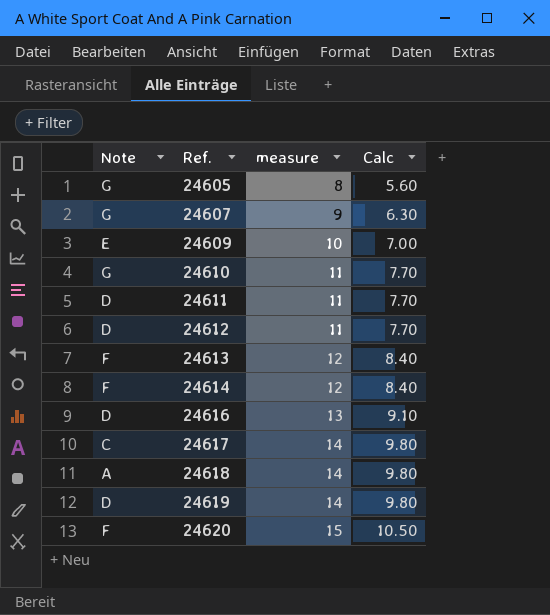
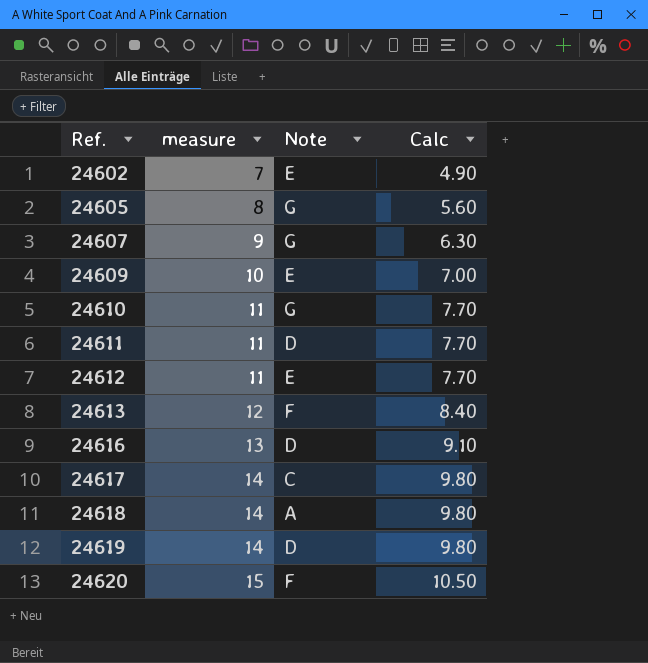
column Note | position: 1 -> 3
row 24614: F | 12 | 8.40 -> none
row 24602: none -> 7 | E | 4.90
24612 | Note: D -> E

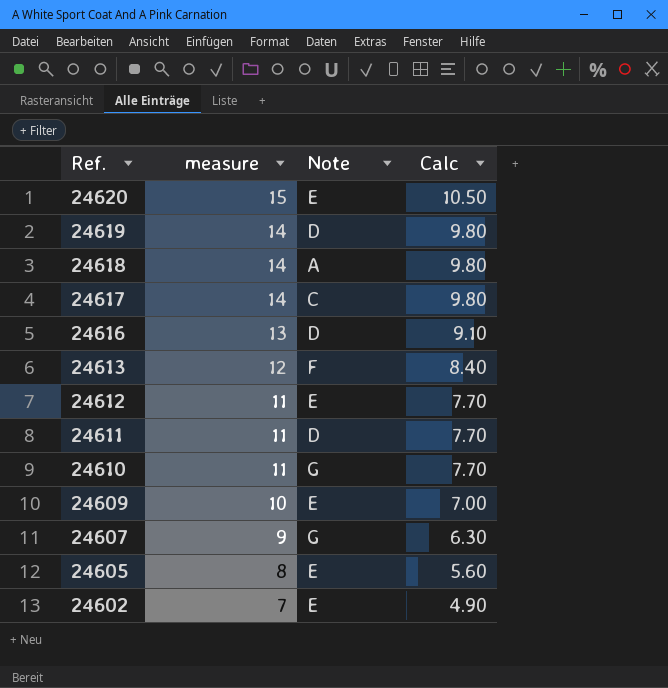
row order: Ref. ascending -> Ref. descending
24620 | Note: F -> E
24605 | Note: G -> E

